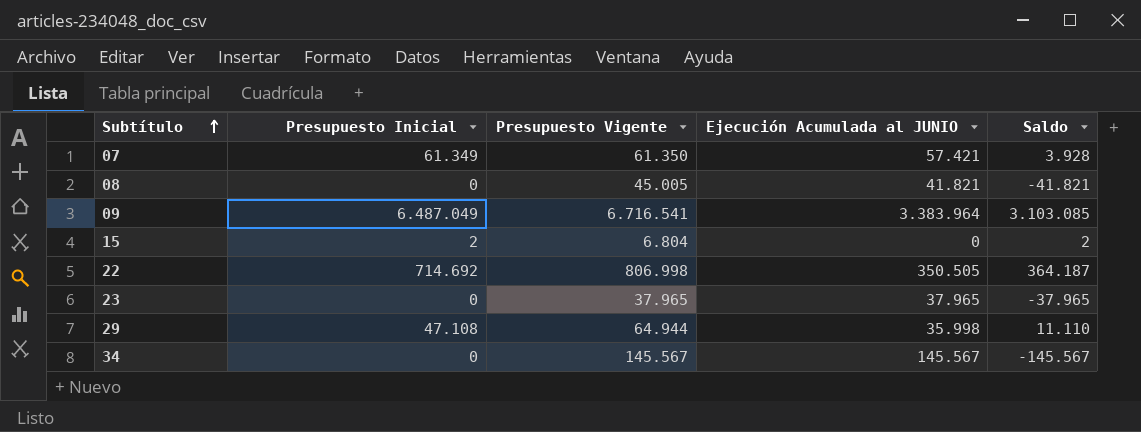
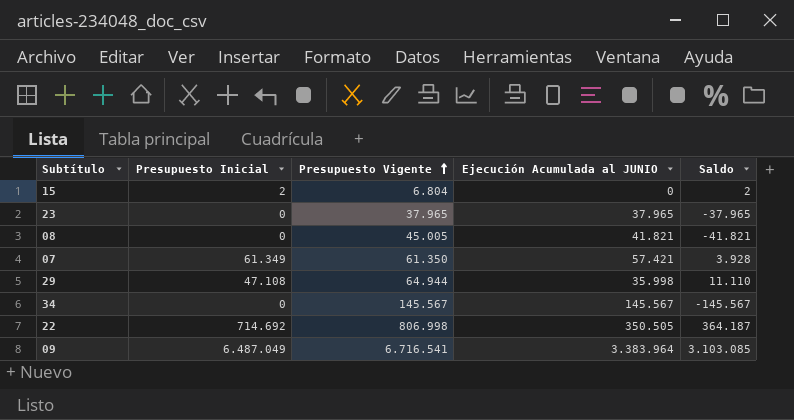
row order: Subtítulo ascending -> Presupuesto Vigente ascending

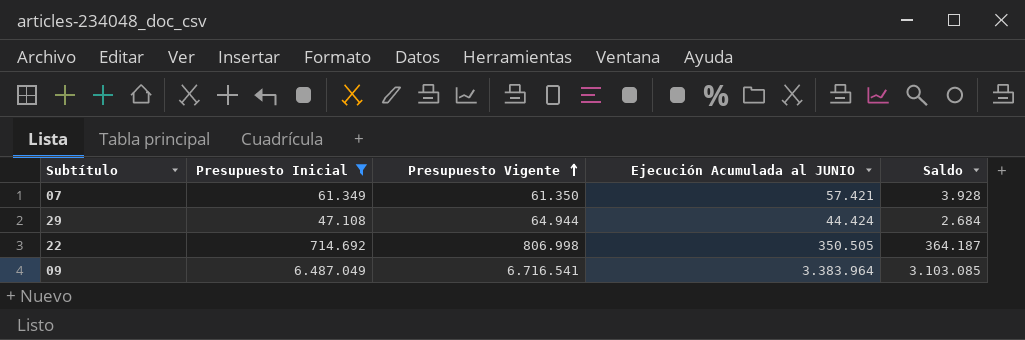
filter: none -> Presupuesto Inicial >= 47.108
29 | Ejecución Acumulada al JUNIO: 35.998 -> 44.424
29 | Saldo: 11.110 -> 2.684

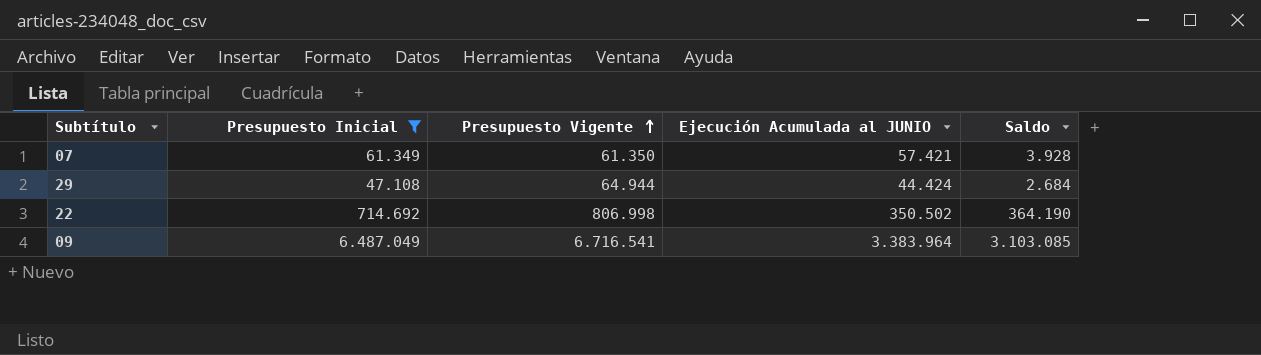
22 | Ejecución Acumulada al JUNIO: 350.505 -> 350.502
22 | Saldo: 364.187 -> 364.190

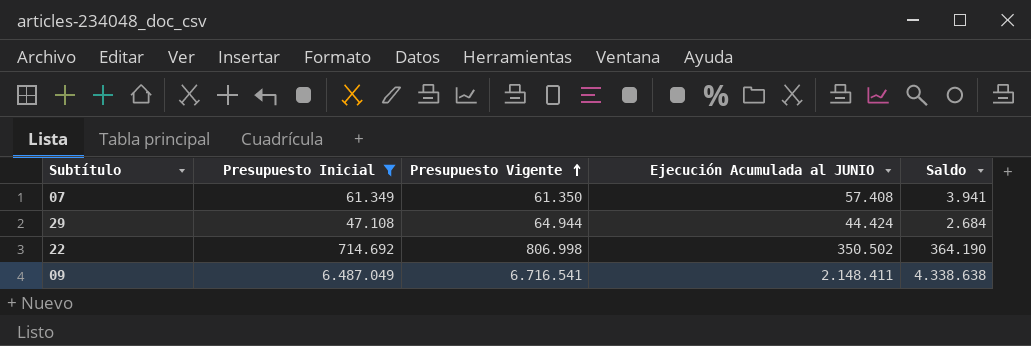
07 | Ejecución Acumulada al JUNIO: 57.421 -> 57.408
07 | Saldo: 3.928 -> 3.941
09 | Ejecución Acumulada al JUNIO: 3.383.964 -> 2.148.411
09 | Saldo: 3.103.085 -> 4.338.638

